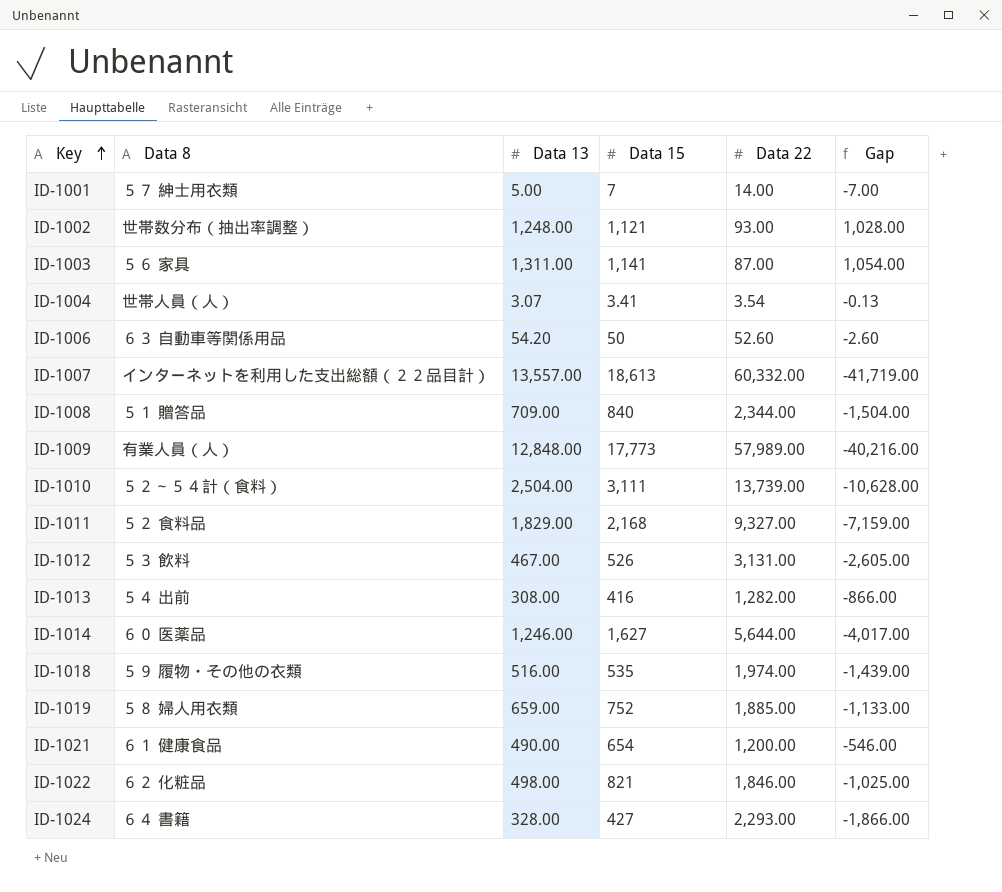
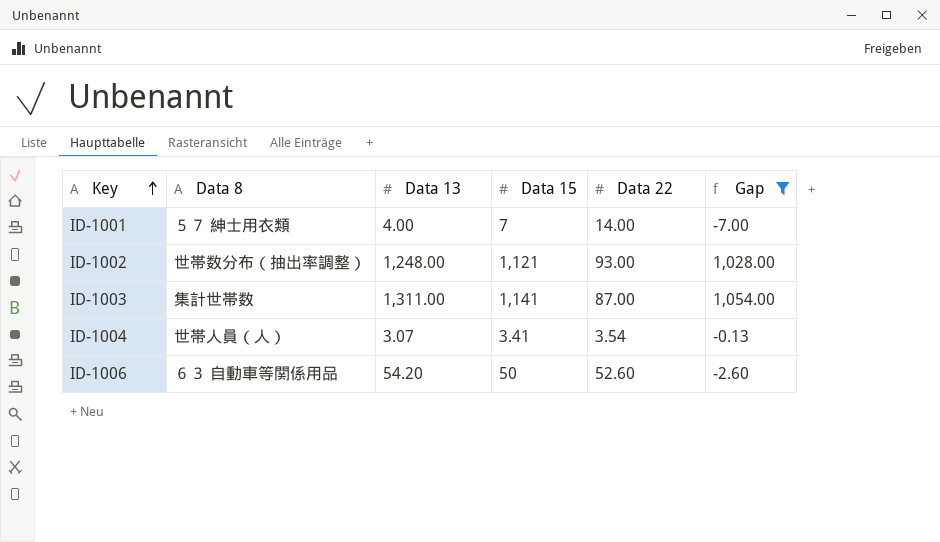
filter: none -> Gap >= -7.00
ID-1001 | Data 13: 5.00 -> 4.00
ID-1003 | Data 8: ５６ 家具 -> 集計世帯数

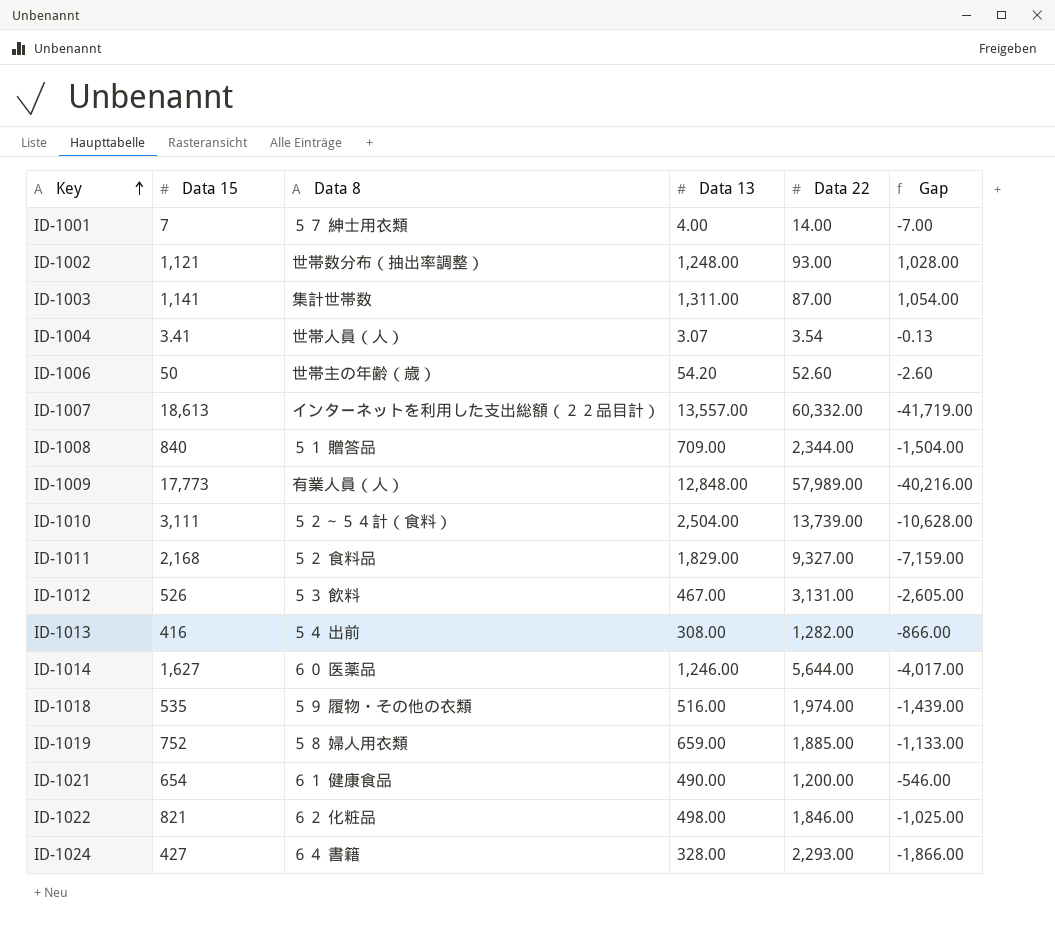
filter: Gap >= -7.00 -> none
column Data 15 | position: 4 -> 2
ID-1006 | Data 8: ６３ 自動車等関係用品 -> 世帯主の年齢（歳）

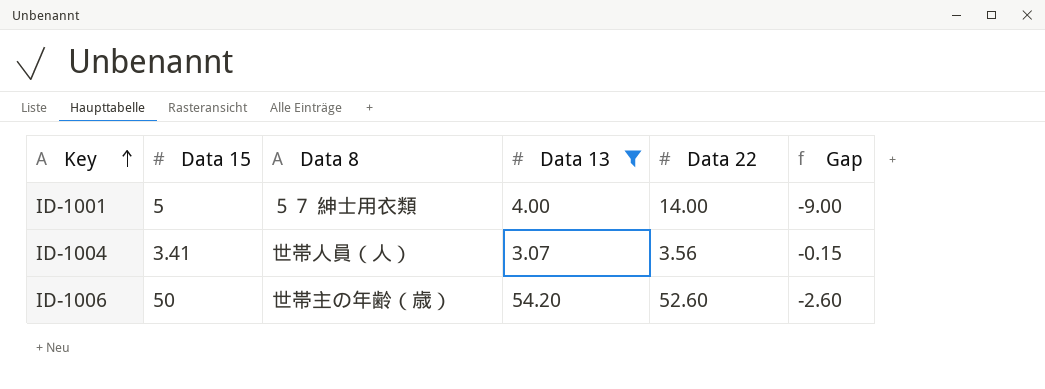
filter: none -> Data 13 <= 54.20
ID-1001 | Data 15: 7 -> 5
ID-1001 | Gap: -7.00 -> -9.00
ID-1004 | Data 22: 3.54 -> 3.56
ID-1004 | Gap: -0.13 -> -0.15

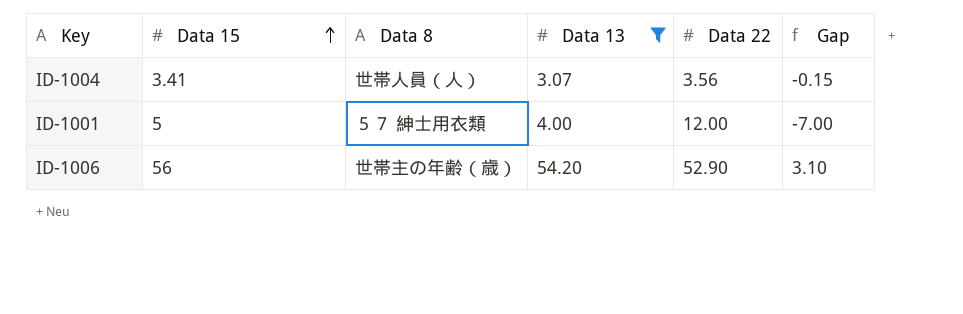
row order: Key ascending -> Data 15 ascending
ID-1001 | Data 22: 14.00 -> 12.00
ID-1001 | Gap: -9.00 -> -7.00
ID-1006 | Data 15: 50 -> 56
ID-1006 | Data 22: 52.60 -> 52.90
ID-1006 | Gap: -2.60 -> 3.10

